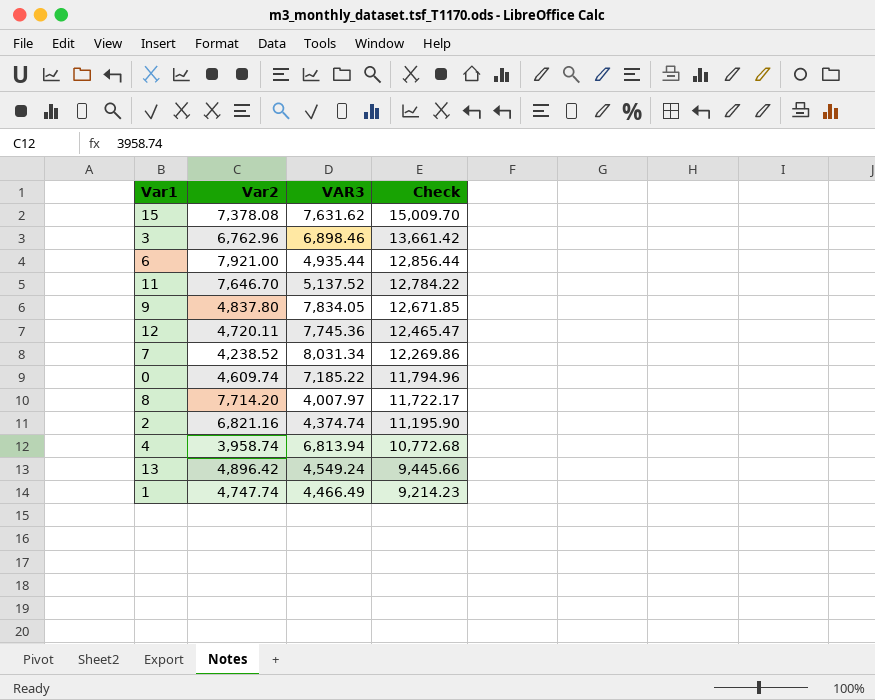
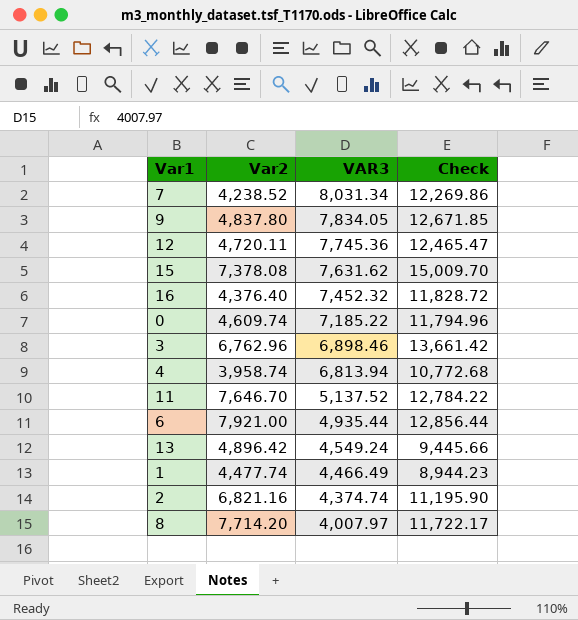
row order: Check descending -> VAR3 descending
row 16: none -> 4,376.40 | 7,452.32 | 11,828.72
1 | Var2: 4,747.74 -> 4,477.74
1 | Check: 9,214.23 -> 8,944.23

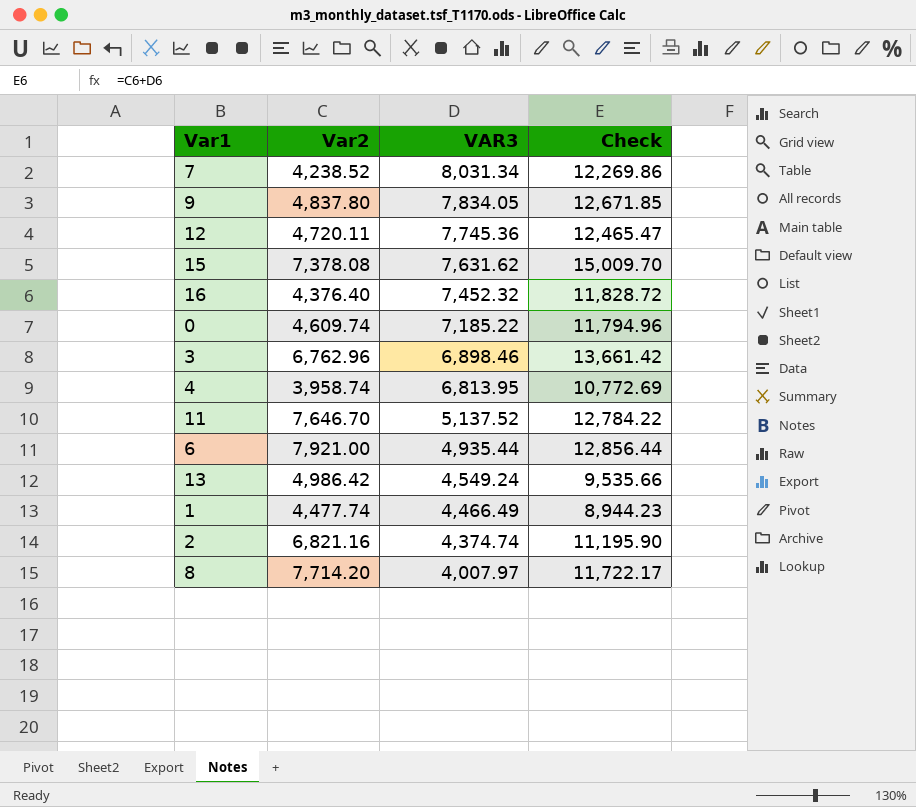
4 | VAR3: 6,813.94 -> 6,813.95
4 | Check: 10,772.68 -> 10,772.69
13 | Var2: 4,896.42 -> 4,986.42
13 | Check: 9,445.66 -> 9,535.66

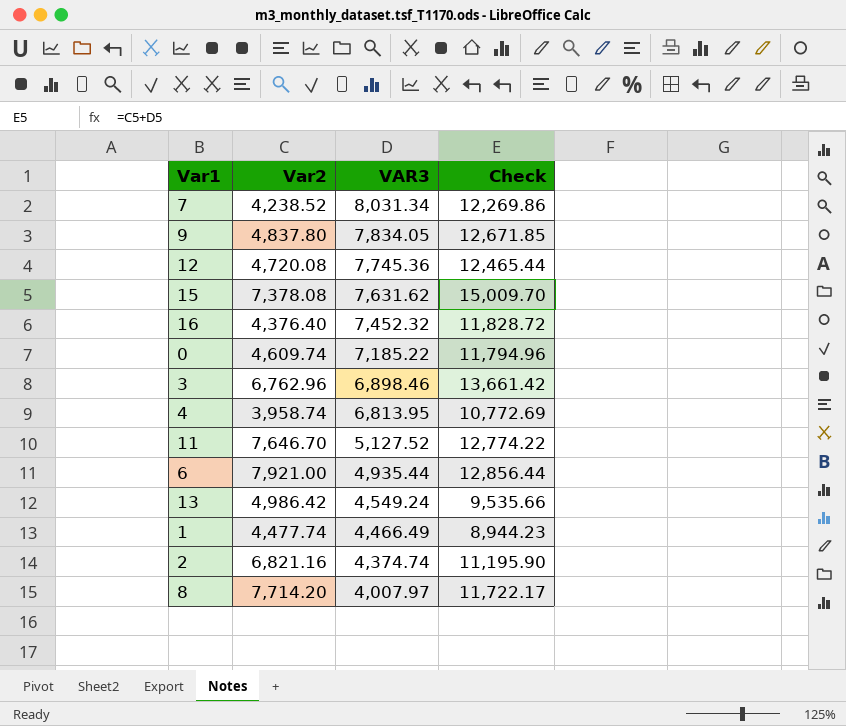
12 | Var2: 4,720.11 -> 4,720.08
12 | Check: 12,465.47 -> 12,465.44
11 | VAR3: 5,137.52 -> 5,127.52
11 | Check: 12,784.22 -> 12,774.22

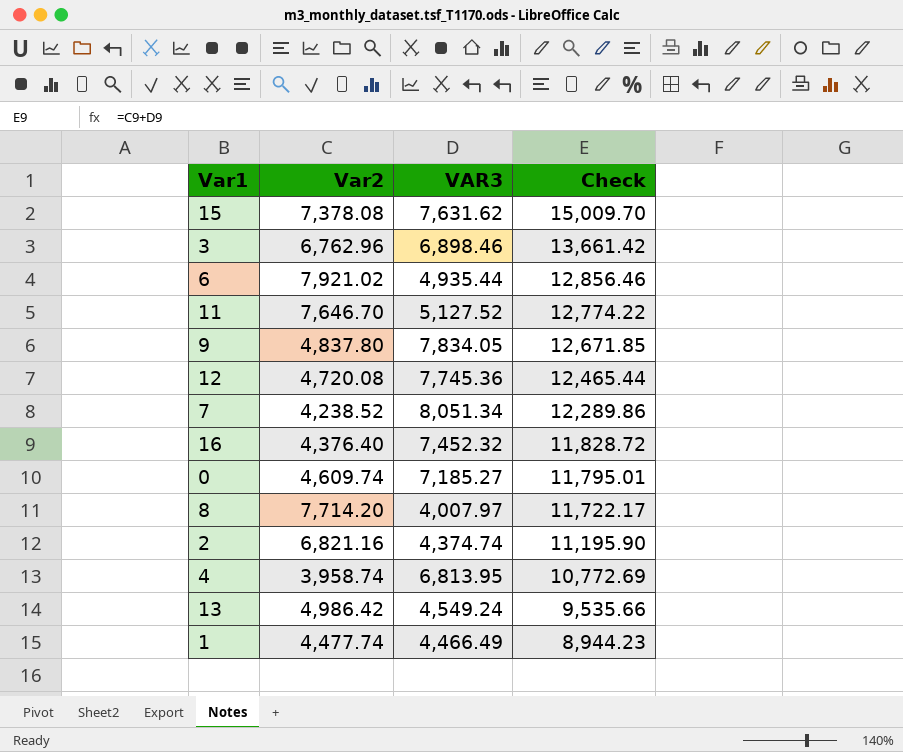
row order: VAR3 descending -> Check descending
6 | Var2: 7,921.00 -> 7,921.02
6 | Check: 12,856.44 -> 12,856.46
7 | VAR3: 8,031.34 -> 8,051.34
7 | Check: 12,269.86 -> 12,289.86
0 | VAR3: 7,185.22 -> 7,185.27
0 | Check: 11,794.96 -> 11,795.01

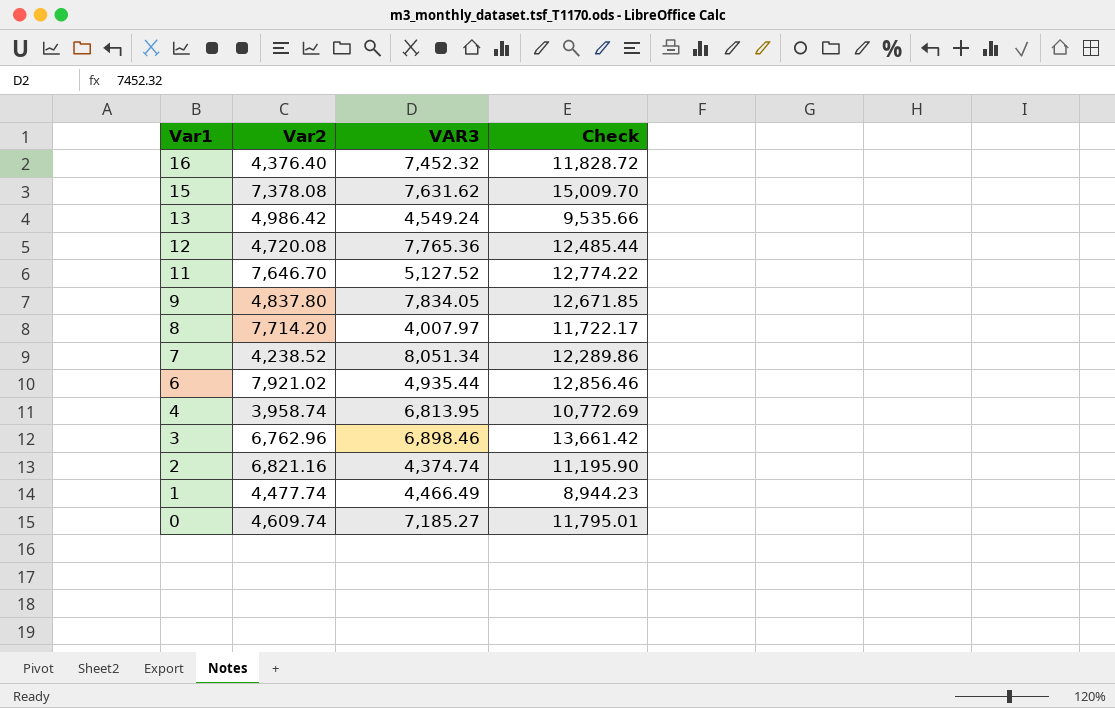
row order: Check descending -> Var1 descending
12 | VAR3: 7,745.36 -> 7,765.36
12 | Check: 12,465.44 -> 12,485.44

